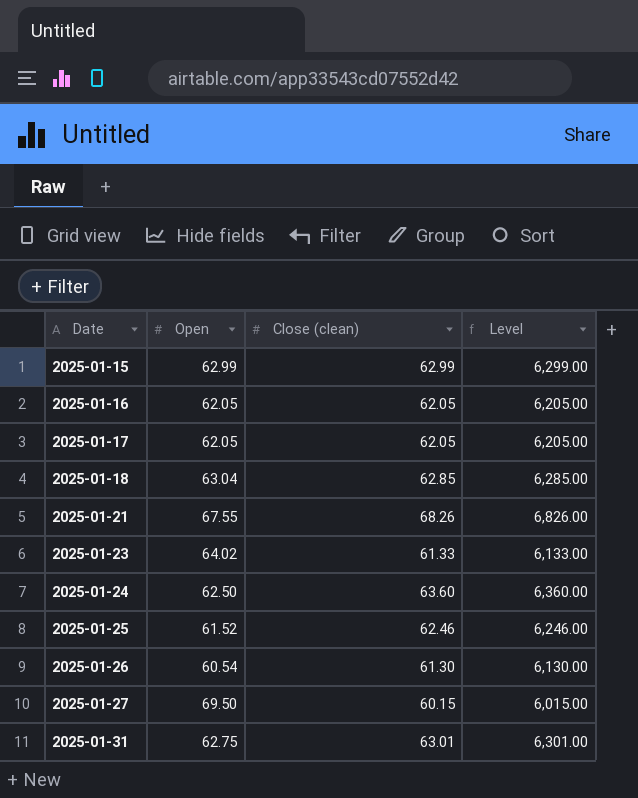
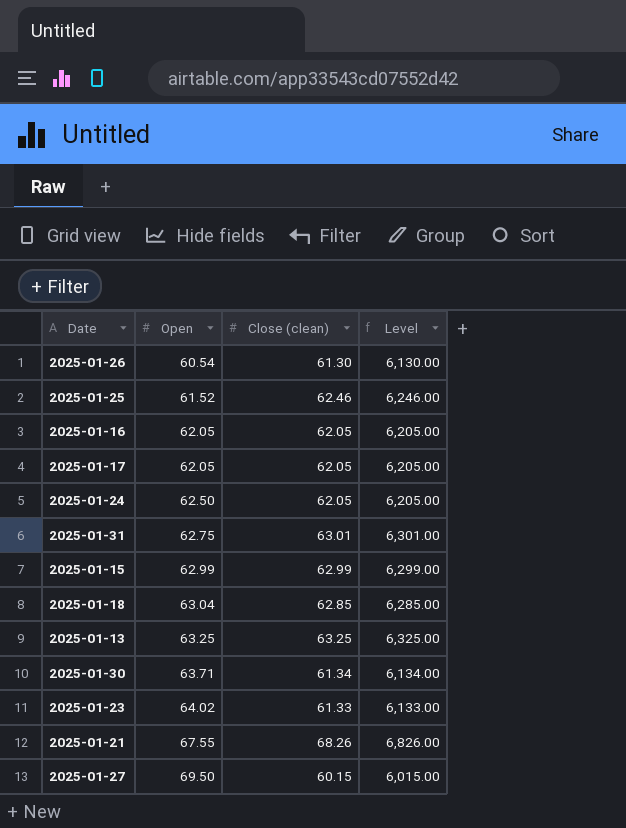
row order: Date ascending -> Open ascending
2025-01-24 | Close (clean): 63.60 -> 62.05
2025-01-24 | Level: 6,360.00 -> 6,205.00
row 2025-01-13: none -> 63.25 | 63.25 | 6,325.00
row 2025-01-30: none -> 63.71 | 61.34 | 6,134.00

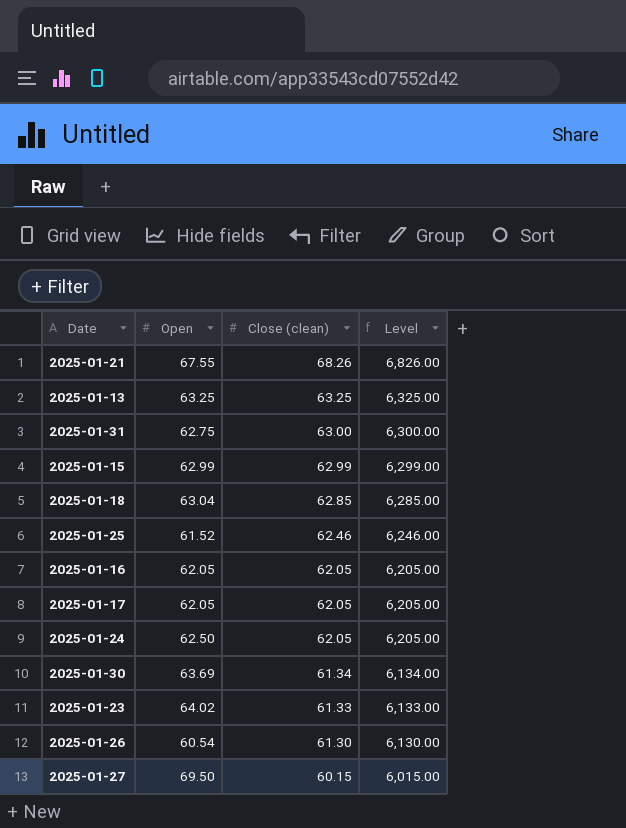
row order: Open ascending -> Close (clean) descending
2025-01-31 | Close (clean): 63.01 -> 63.00
2025-01-31 | Level: 6,301.00 -> 6,300.00
2025-01-30 | Open: 63.71 -> 63.69

